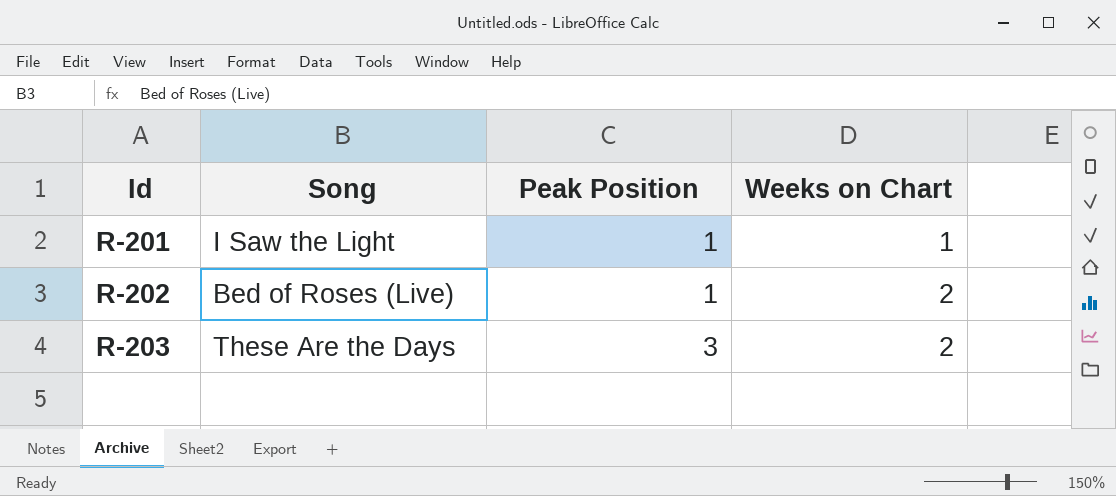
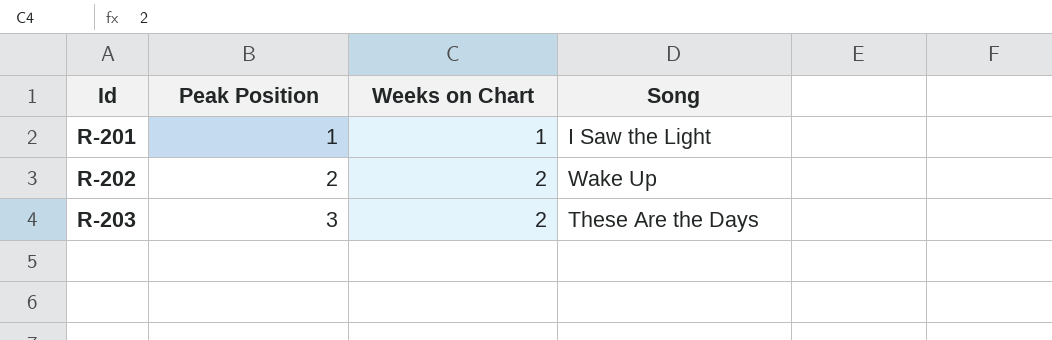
column Song | position: 2 -> 4
R-202 | Peak Position: 1 -> 2
R-202 | Song: Bed of Roses (Live) -> Wake Up

